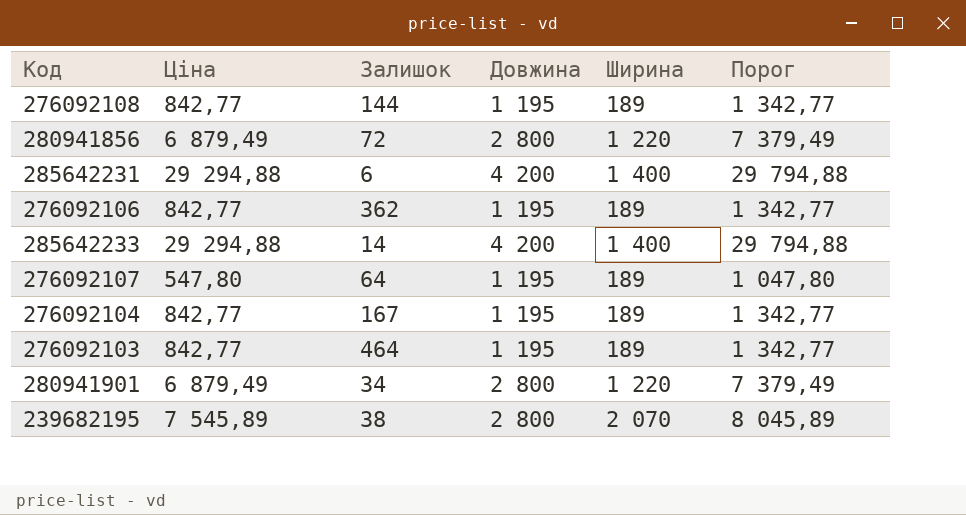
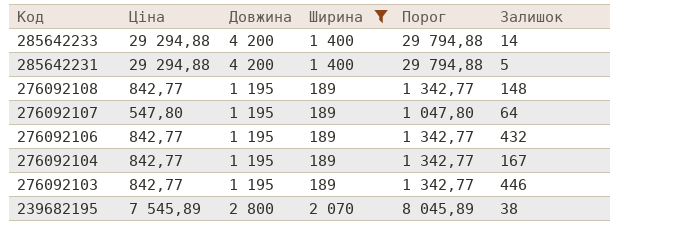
filter: none -> Ширина != 1 220
row order: none -> Код descending
column Залишок | position: 3 -> 6
285642231 | Залишок: 6 -> 5
276092108 | Залишок: 144 -> 148
276092106 | Залишок: 362 -> 432
276092103 | Залишок: 464 -> 446

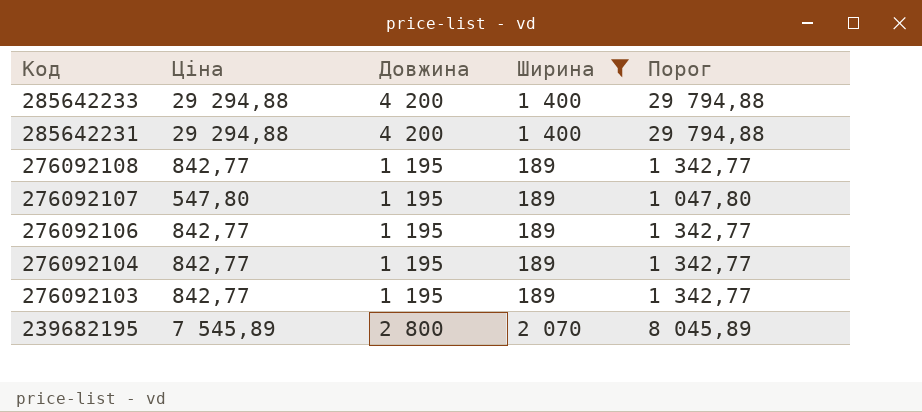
column Залишок | position: 6 -> none

